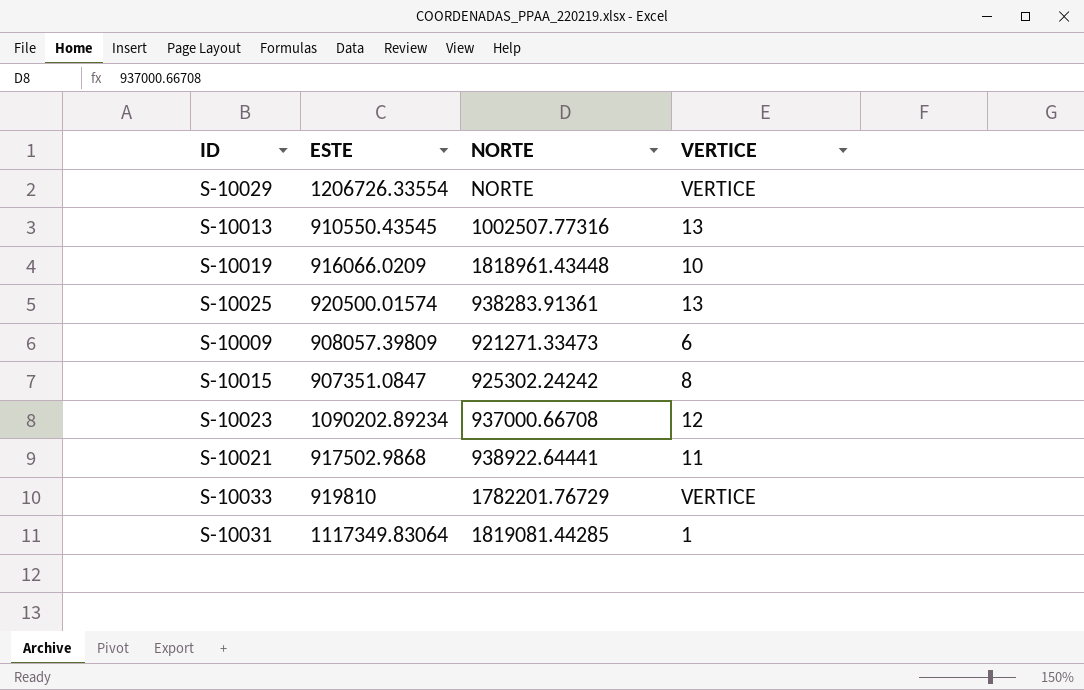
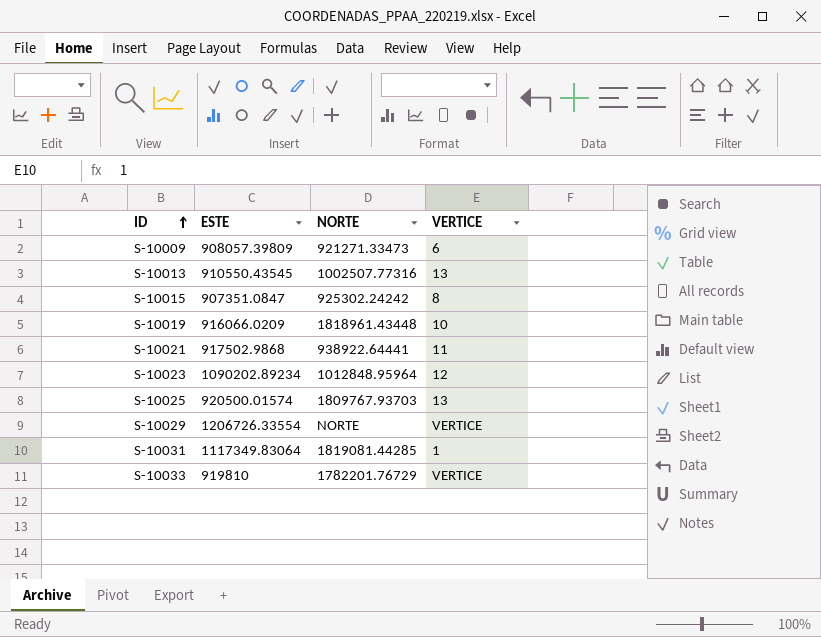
row order: none -> ID ascending
S-10023 | NORTE: 937000.66708 -> 1012848.95964
S-10025 | NORTE: 938283.91361 -> 1809767.93703

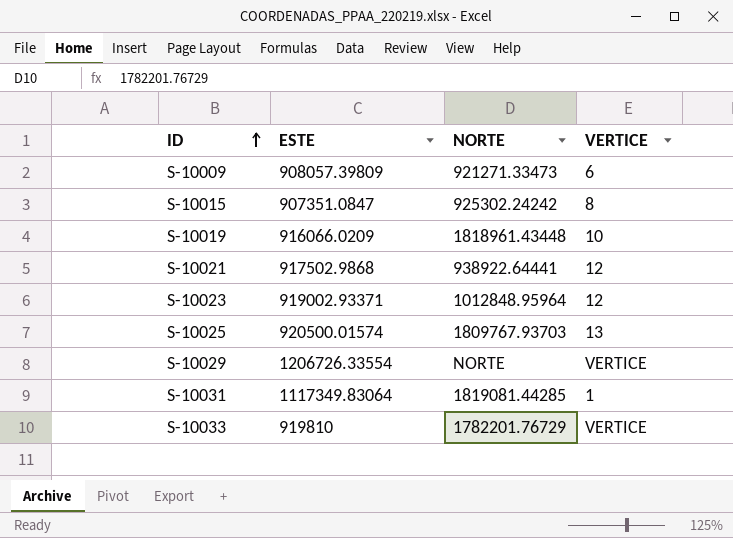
row S-10013: 910550.43545 | 1002507.77316 | 13 -> none
S-10021 | VERTICE: 11 -> 12
S-10023 | ESTE: 1090202.89234 -> 919002.93371

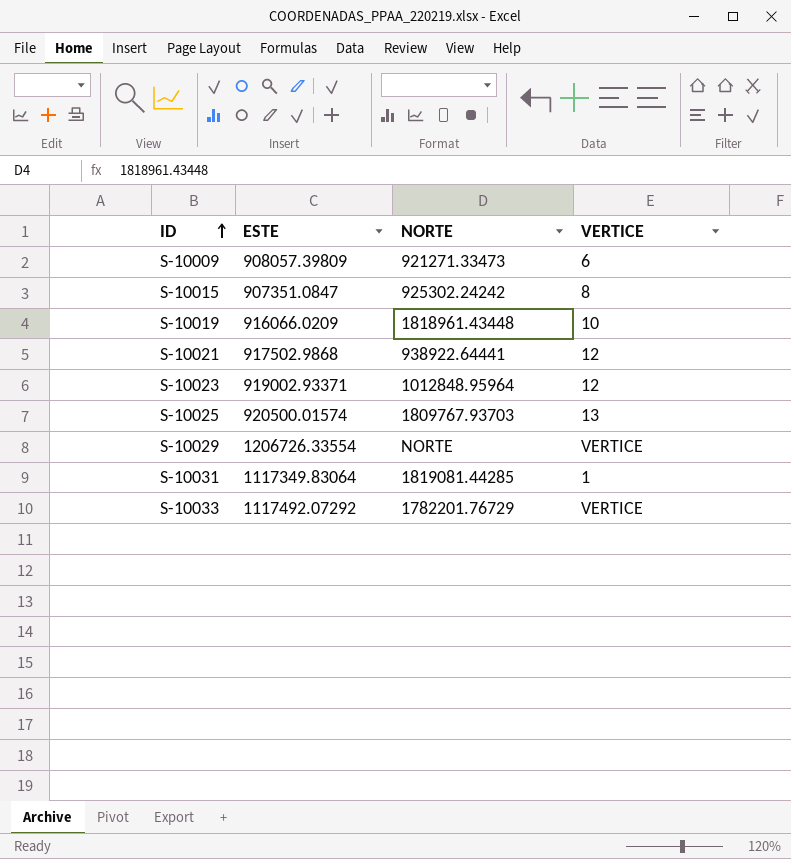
S-10033 | ESTE: 919810 -> 1117492.07292

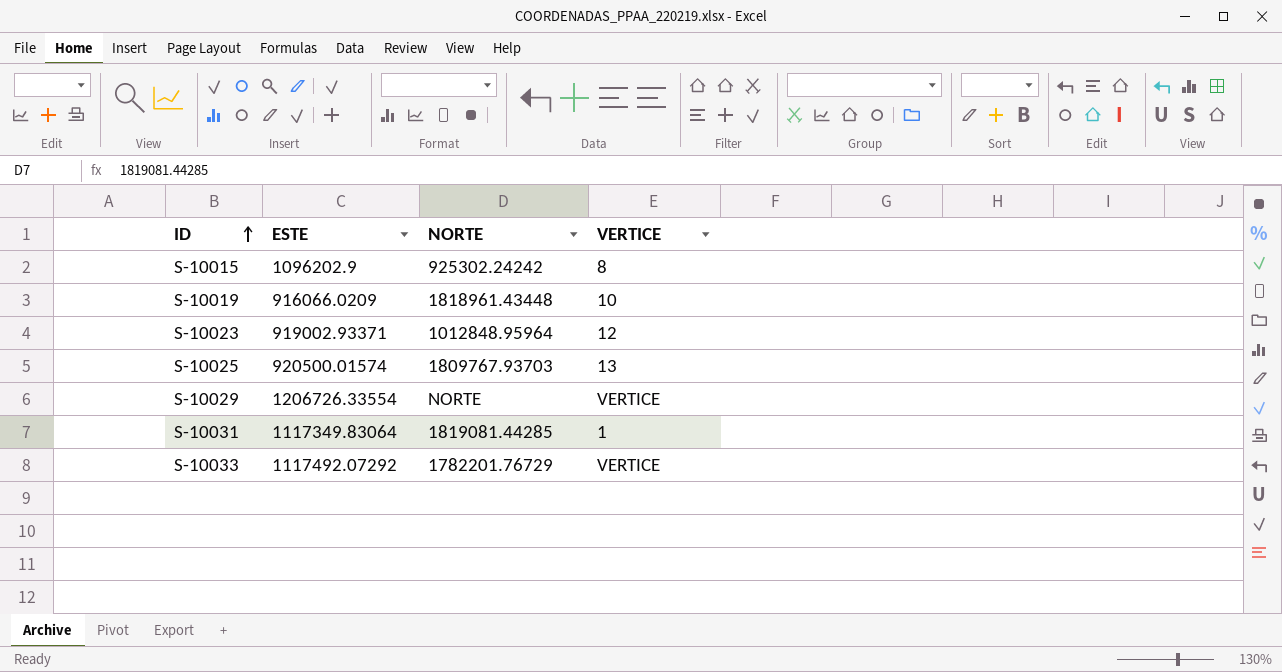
row S-10009: 908057.39809 | 921271.33473 | 6 -> none
row S-10021: 917502.9868 | 938922.64441 | 12 -> none
S-10015 | ESTE: 907351.0847 -> 1096202.9

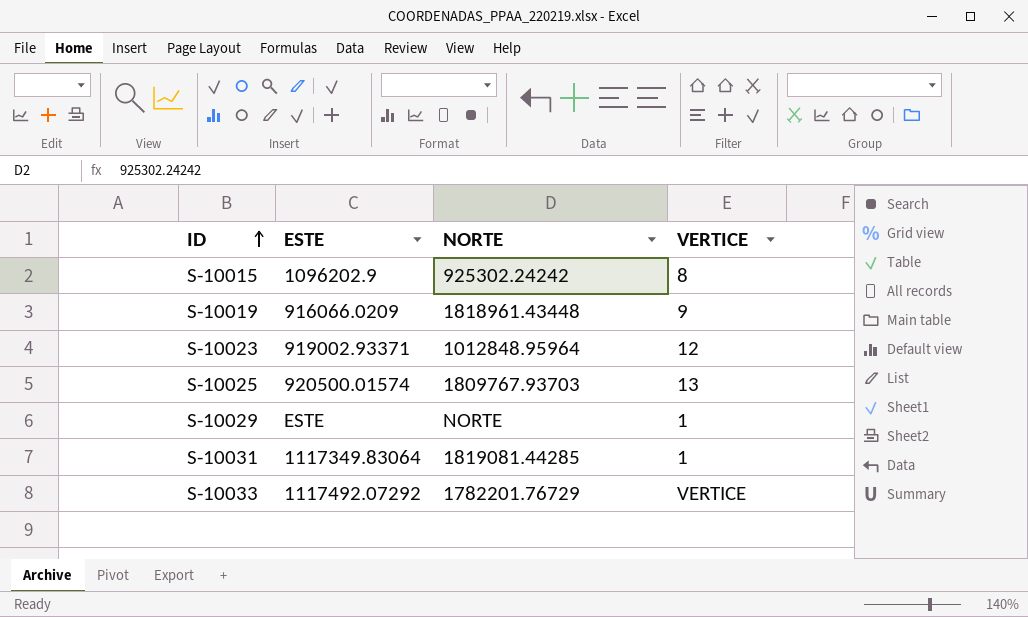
S-10019 | VERTICE: 10 -> 9
S-10029 | ESTE: 1206726.33554 -> ESTE
S-10029 | VERTICE: VERTICE -> 1

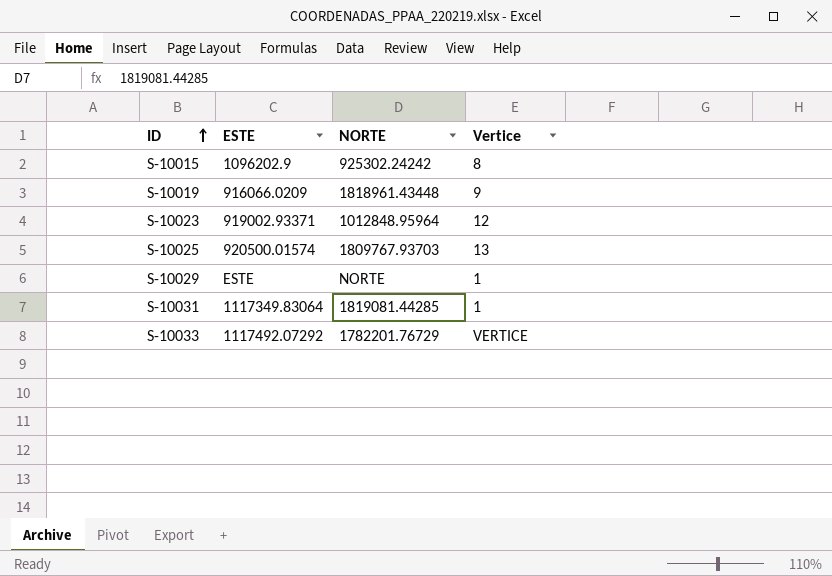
column name: VERTICE -> Vertice

